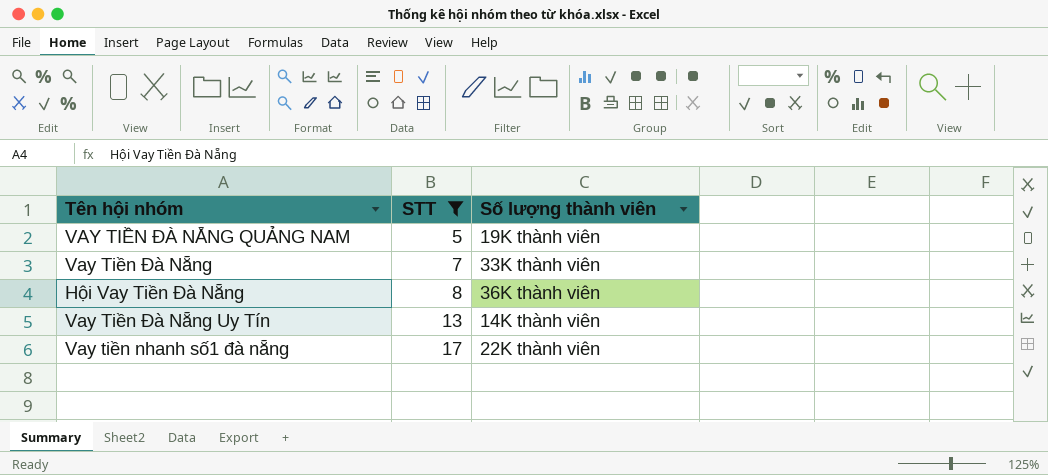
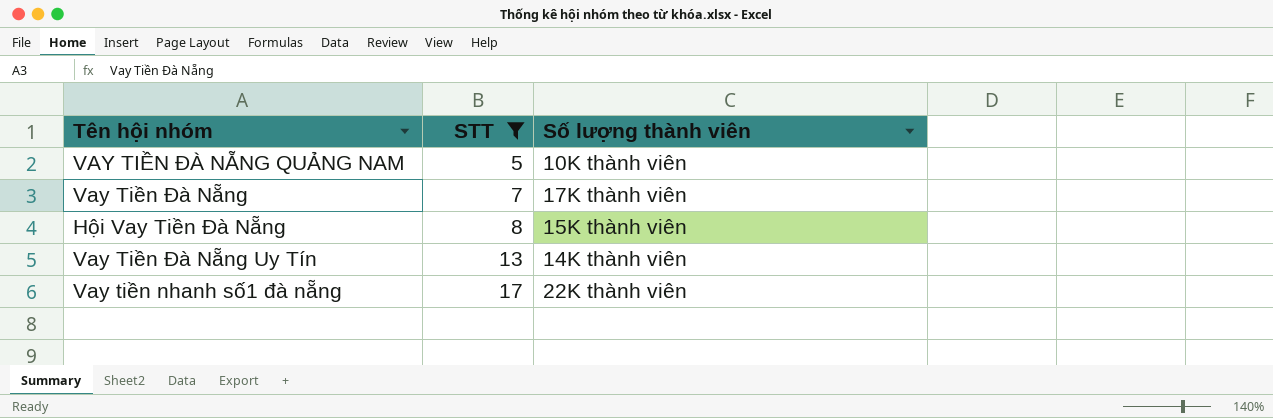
VAY TIỀN ĐÀ NẴNG QUẢNG NAM | Số lượng thành viên: 19K thành viên -> 10K thành viên
Vay Tiền Đà Nẵng | Số lượng thành viên: 33K thành viên -> 17K thành viên
Hội Vay Tiền Đà Nẵng | Số lượng thành viên: 36K thành viên -> 15K thành viên

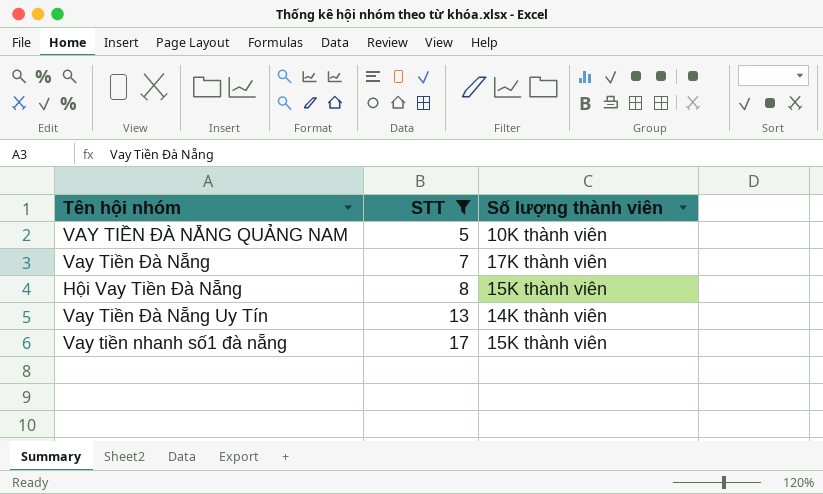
Vay tiền nhanh số1 đà nẵng | Số lượng thành viên: 22K thành viên -> 15K thành viên

